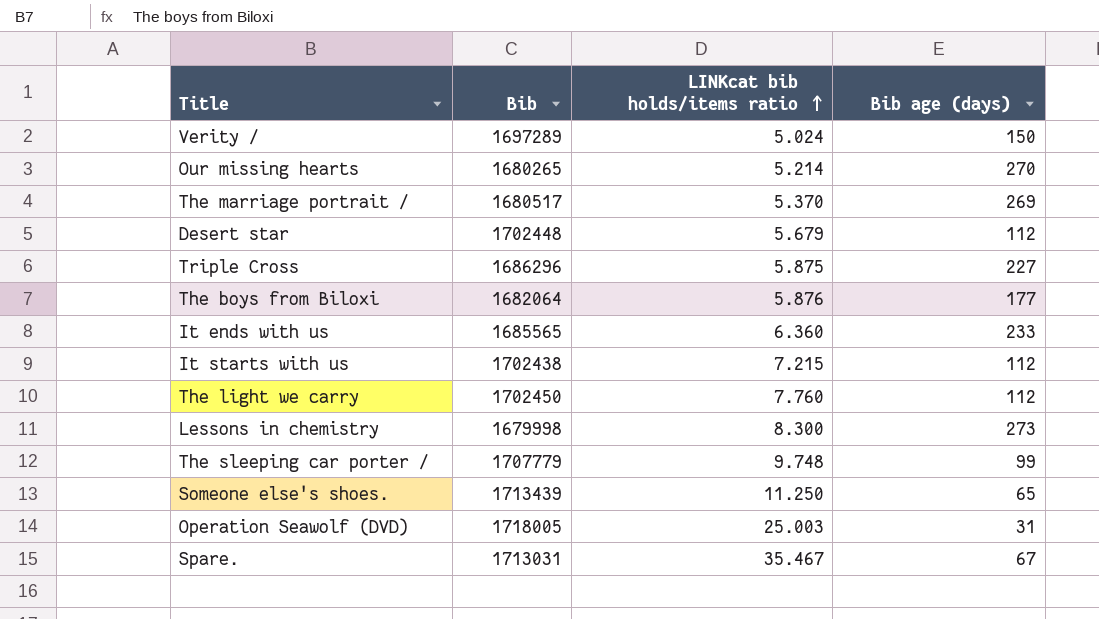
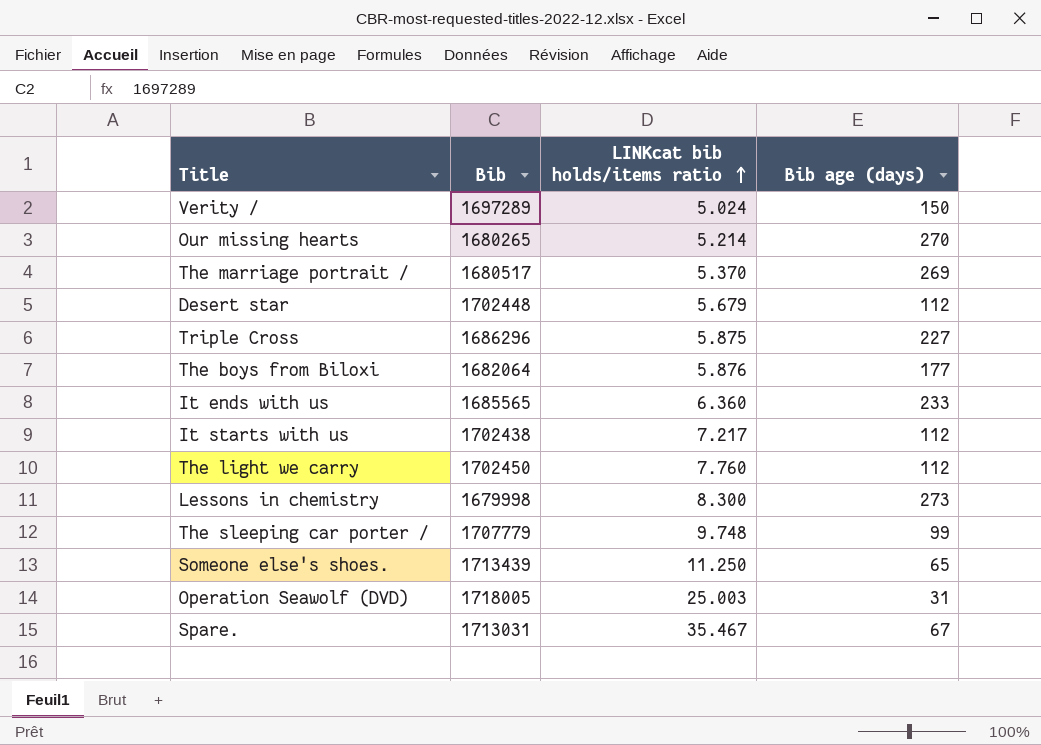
It starts with us | LINKcat bib holds/items ratio: 7.215 -> 7.217

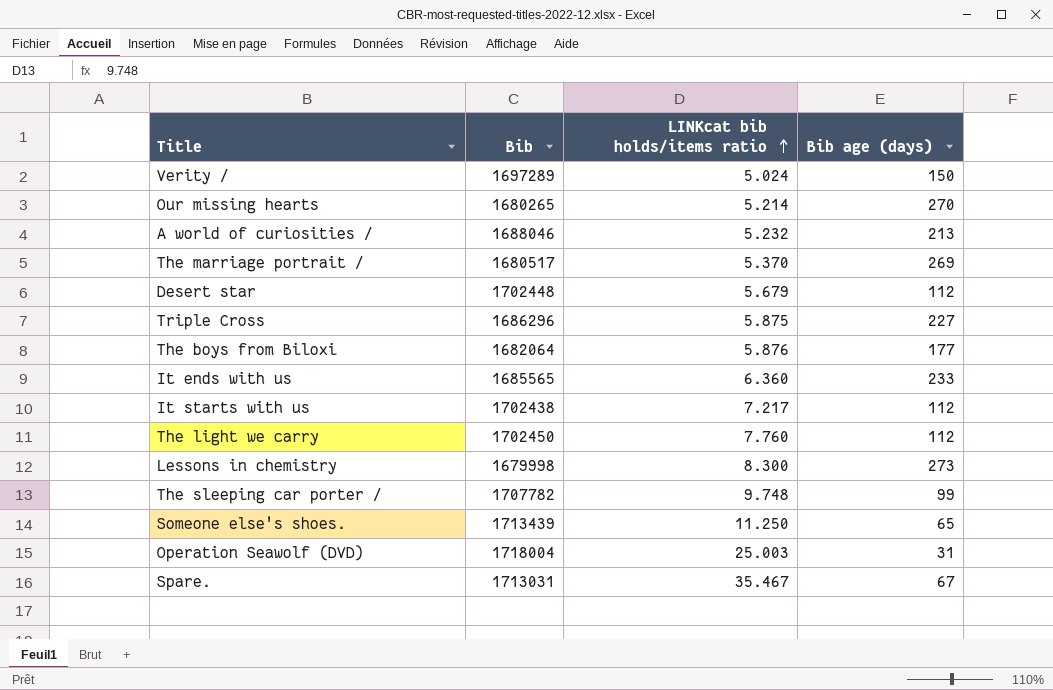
row A world of curiosities /: none -> 1688046 | 5.232 | 213
The sleeping car porter / | Bib: 1707779 -> 1707782
Operation Seawolf (DVD) | Bib: 1718005 -> 1718004

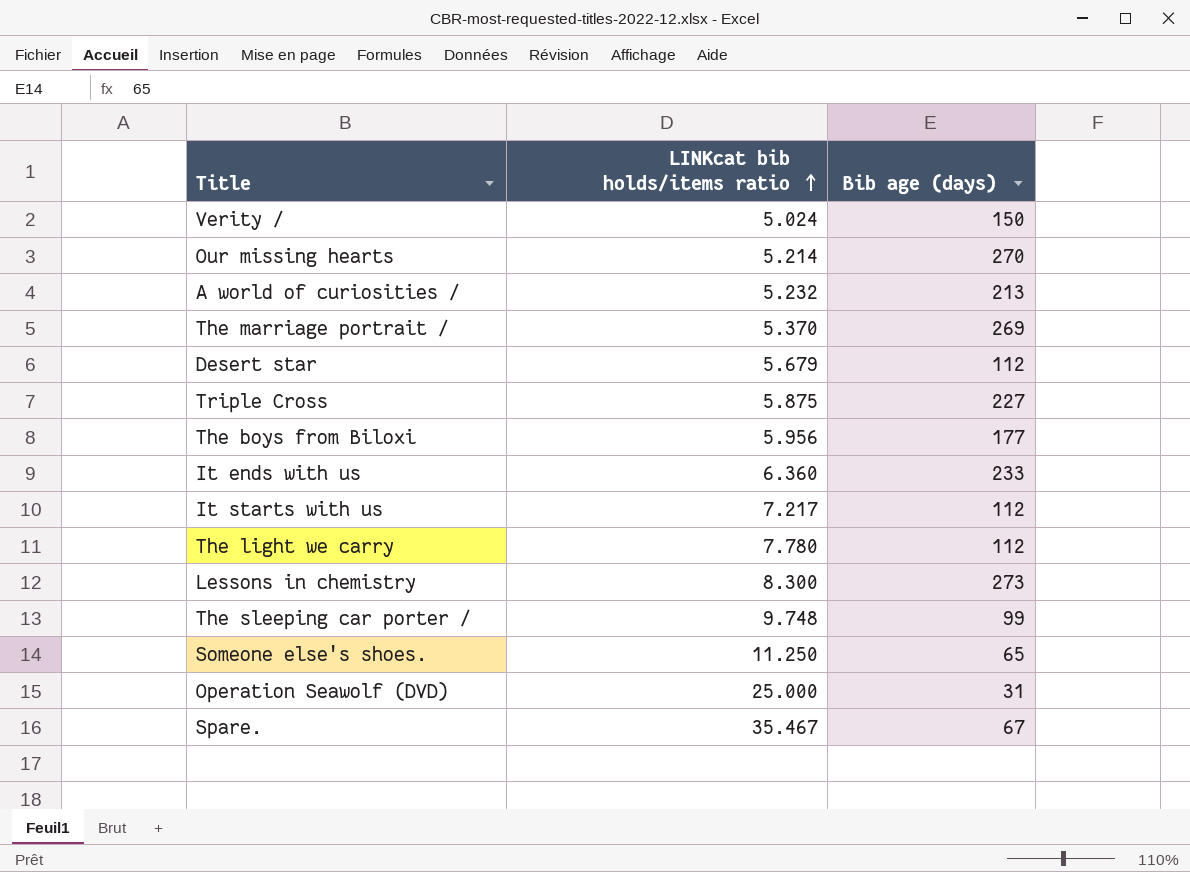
column Bib | position: 2 -> none
The boys from Biloxi | LINKcat bib holds/items ratio: 5.876 -> 5.956
The light we carry | LINKcat bib holds/items ratio: 7.760 -> 7.780
Operation Seawolf (DVD) | LINKcat bib holds/items ratio: 25.003 -> 25.000

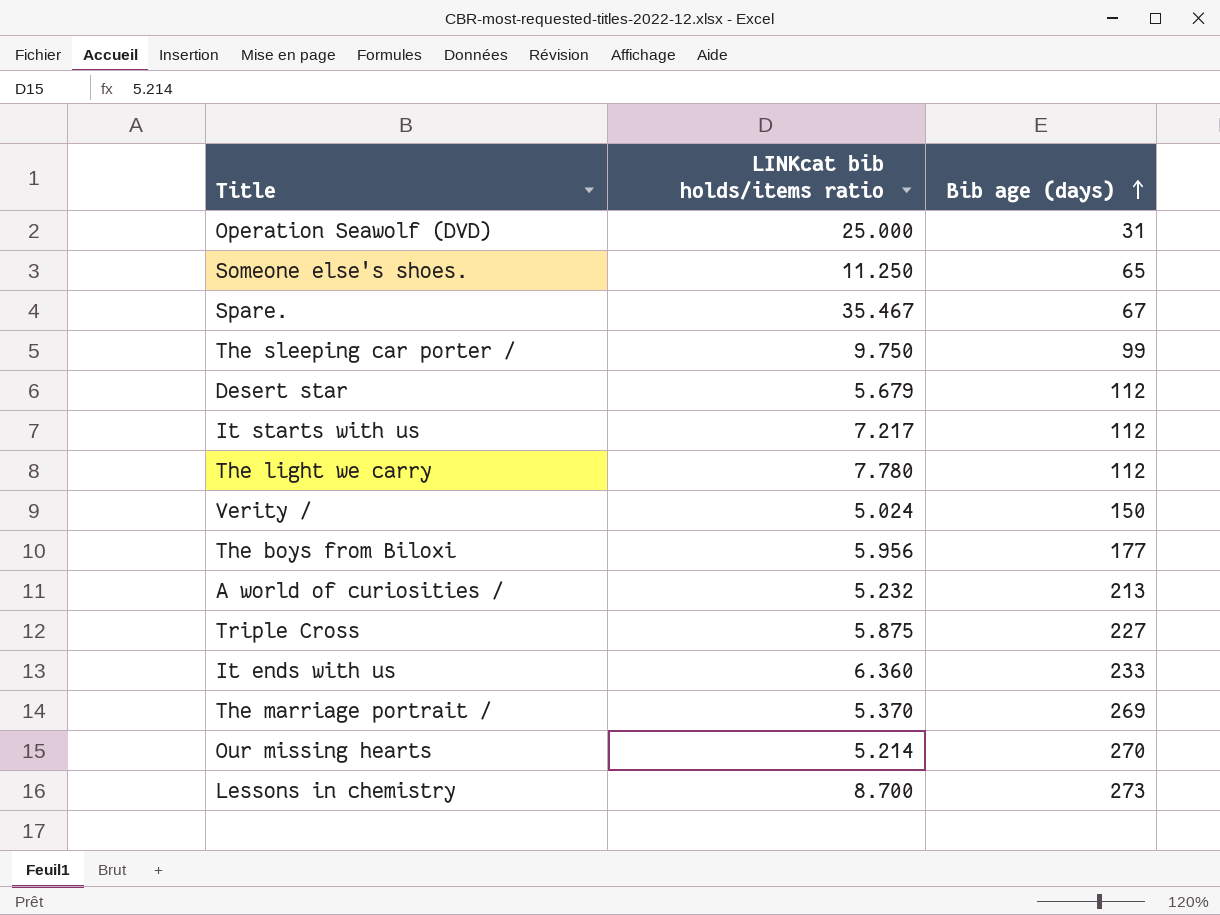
row order: LINKcat bib holds/items ratio ascending -> Bib age (days) ascending
The sleeping car porter / | LINKcat bib holds/items ratio: 9.748 -> 9.750
Lessons in chemistry | LINKcat bib holds/items ratio: 8.300 -> 8.700

